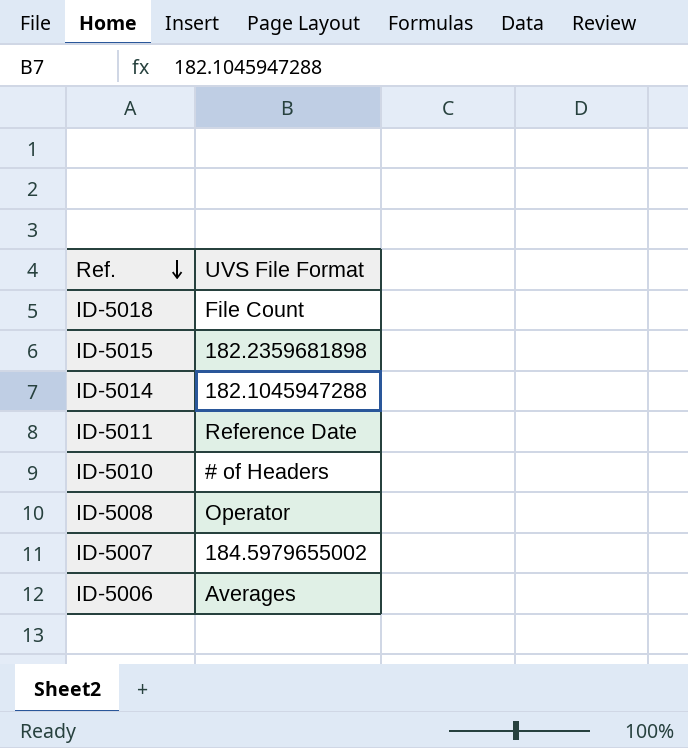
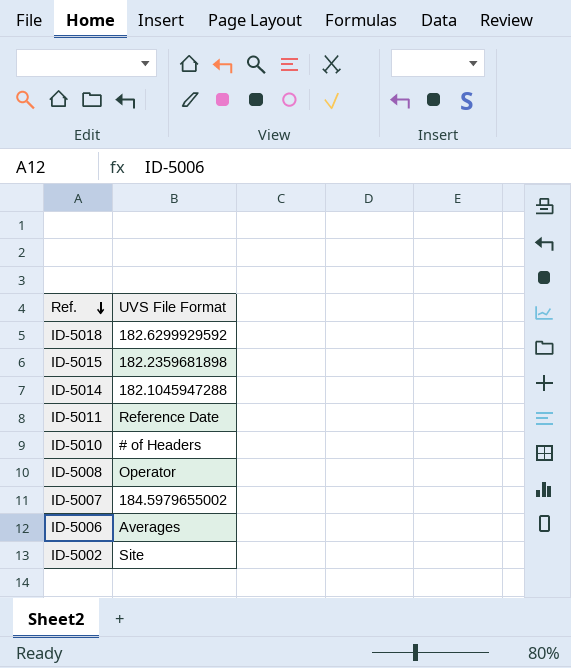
ID-5018 | UVS File Format: File Count -> 182.6299929592
row ID-5002: none -> Site

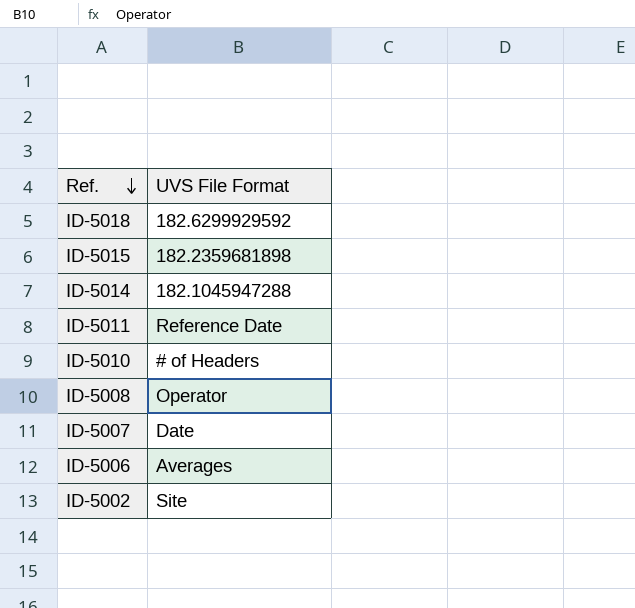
ID-5007 | UVS File Format: 184.5979655002 -> Date

